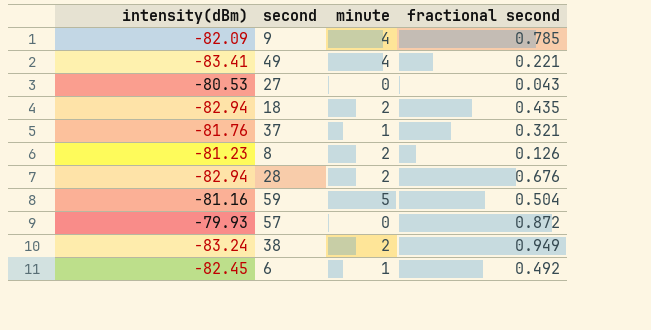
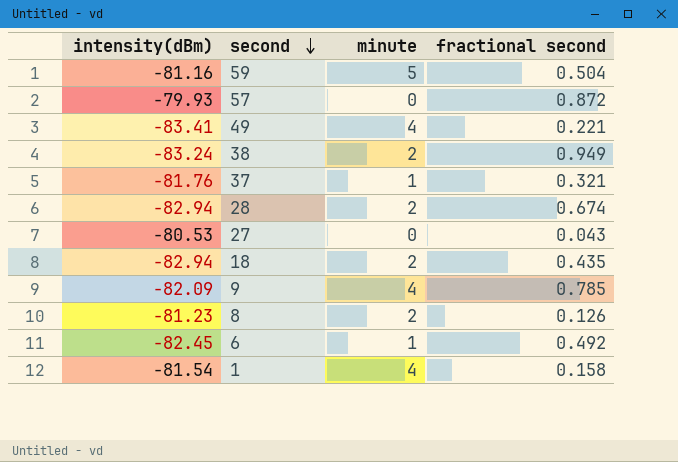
row order: none -> second descending
28 | fractional second: 0.676 -> 0.674
row 1: none -> -81.54 | 4 | 0.158

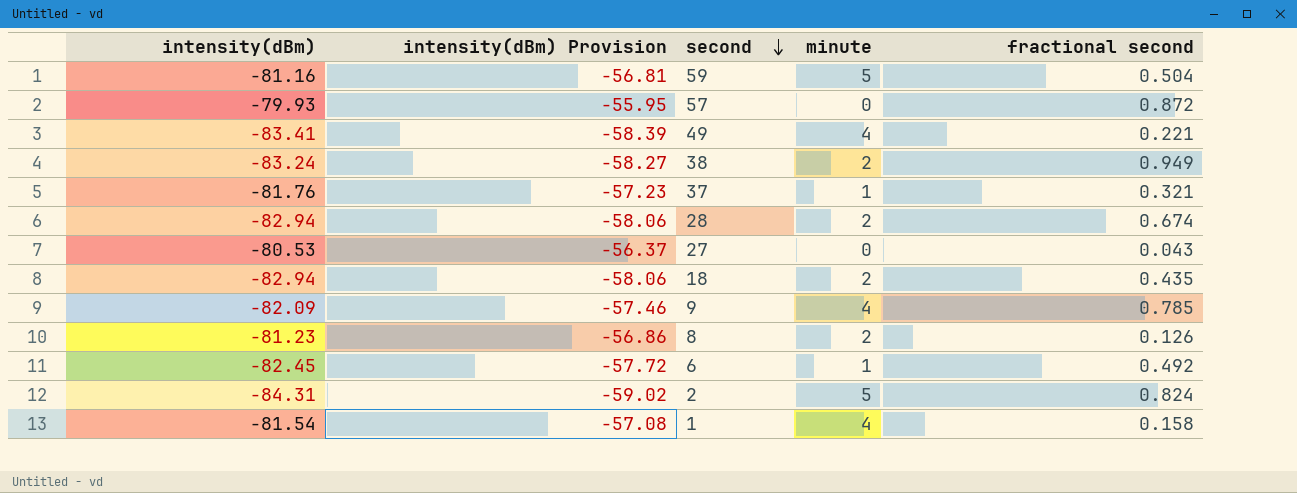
column intensity(dBm) Provision | formula: none -> [intensity(dBm)] * 0.7
row 2: none -> -84.31 | -59.02 | 5 | 0.824

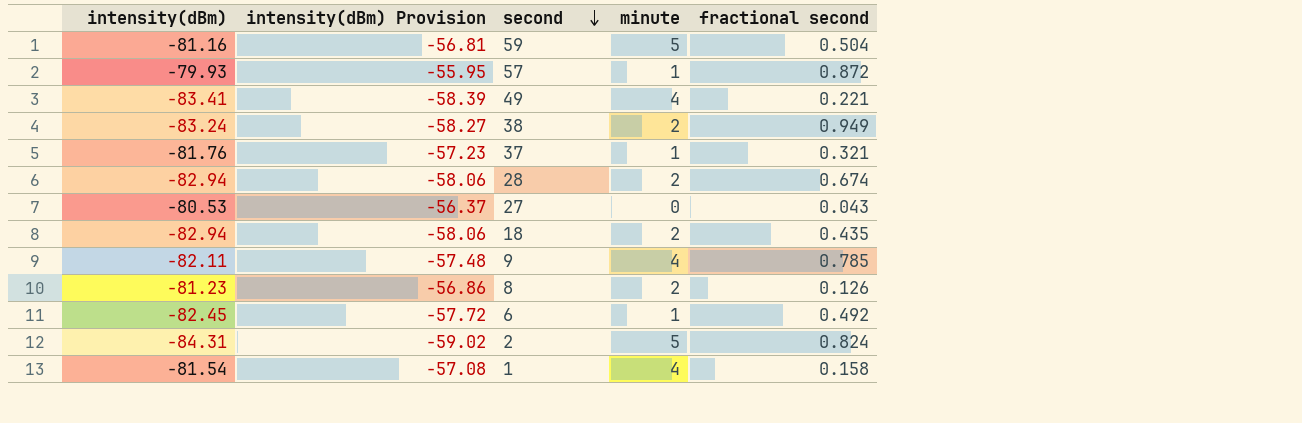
57 | minute: 0 -> 1
9 | intensity(dBm): -82.09 -> -82.11
9 | intensity(dBm) Provision: -57.46 -> -57.48

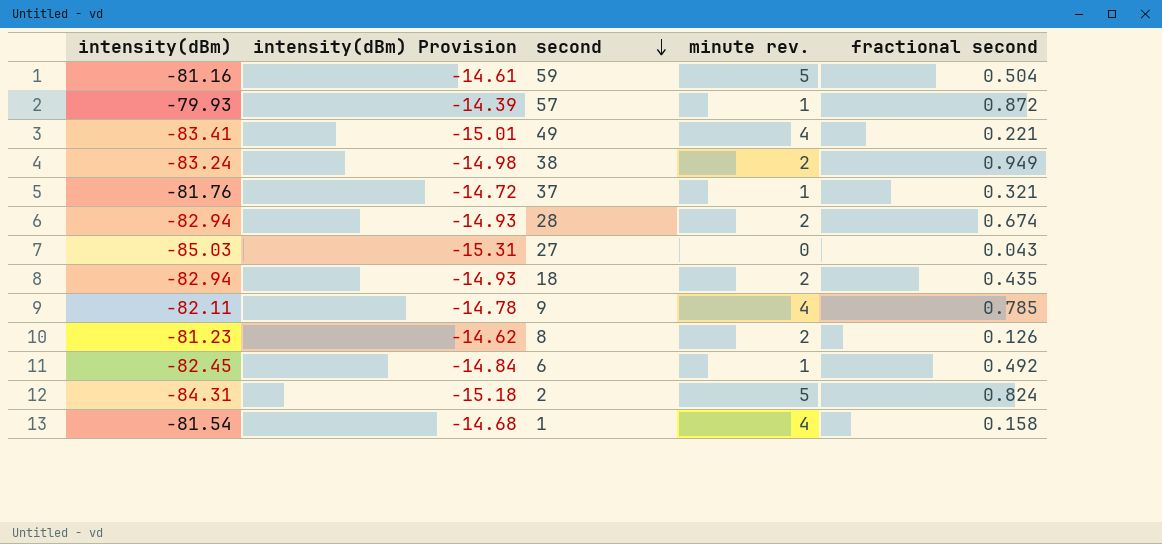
column intensity(dBm) Provision | formula: [intensity(dBm)] * 0.7 -> [intensity(dBm)] * 0.18
column name: minute -> minute rev.
27 | intensity(dBm): -80.53 -> -85.03

